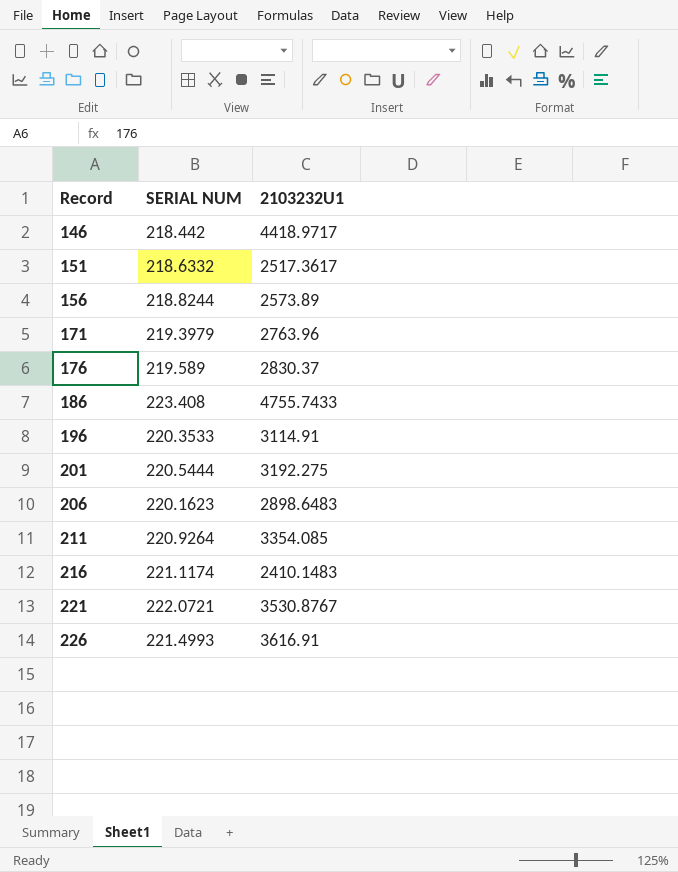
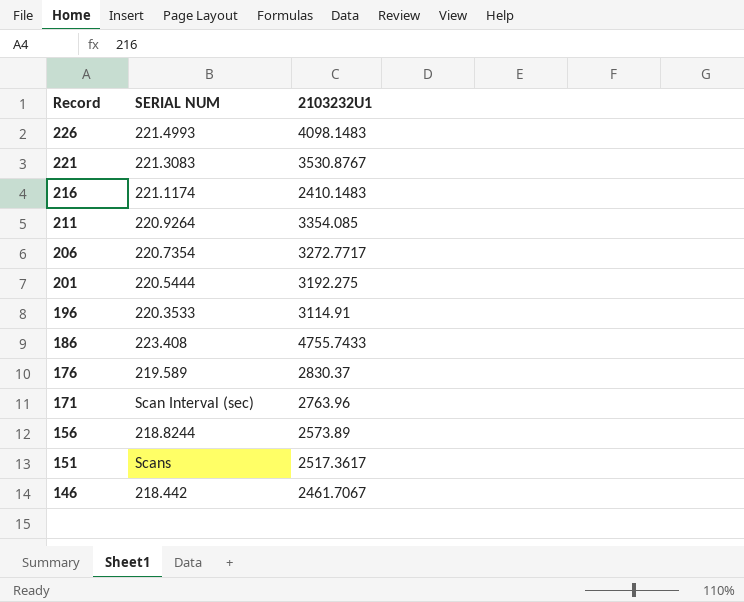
row order: Record ascending -> Record descending
226 | 2103232U1: 3616.91 -> 4098.1483
221 | SERIAL NUM: 222.0721 -> 221.3083
206 | SERIAL NUM: 220.1623 -> 220.7354
206 | 2103232U1: 2898.6483 -> 3272.7717
171 | SERIAL NUM: 219.3979 -> Scan Interval (sec)
151 | SERIAL NUM: 218.6332 -> Scans
146 | 2103232U1: 4418.9717 -> 2461.7067

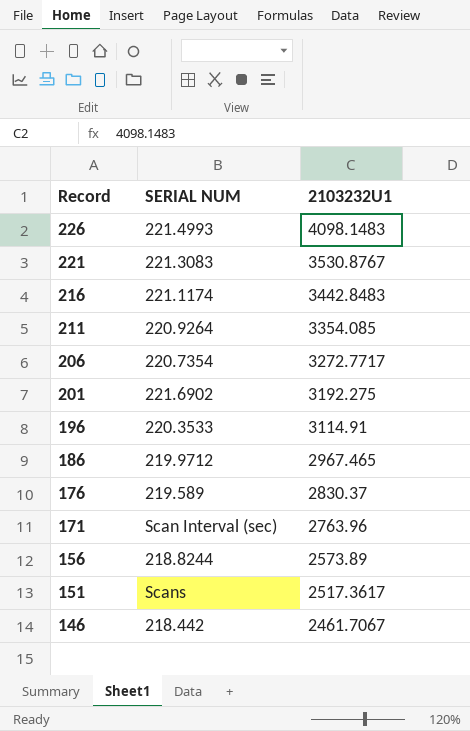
216 | 2103232U1: 2410.1483 -> 3442.8483
201 | SERIAL NUM: 220.5444 -> 221.6902
186 | SERIAL NUM: 223.408 -> 219.9712
186 | 2103232U1: 4755.7433 -> 2967.465

